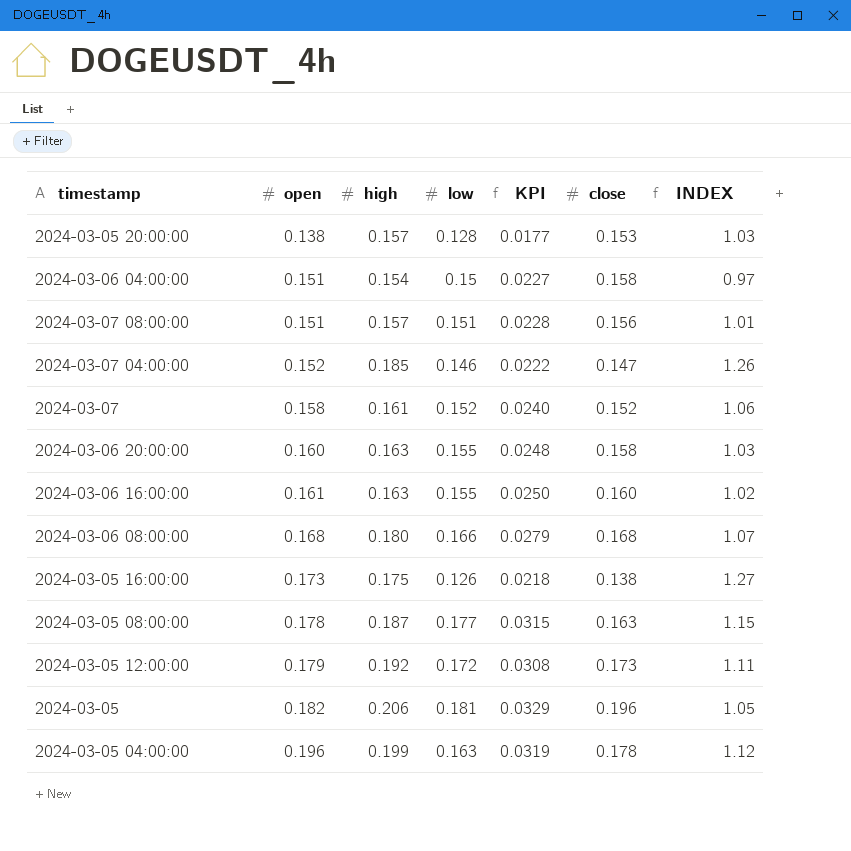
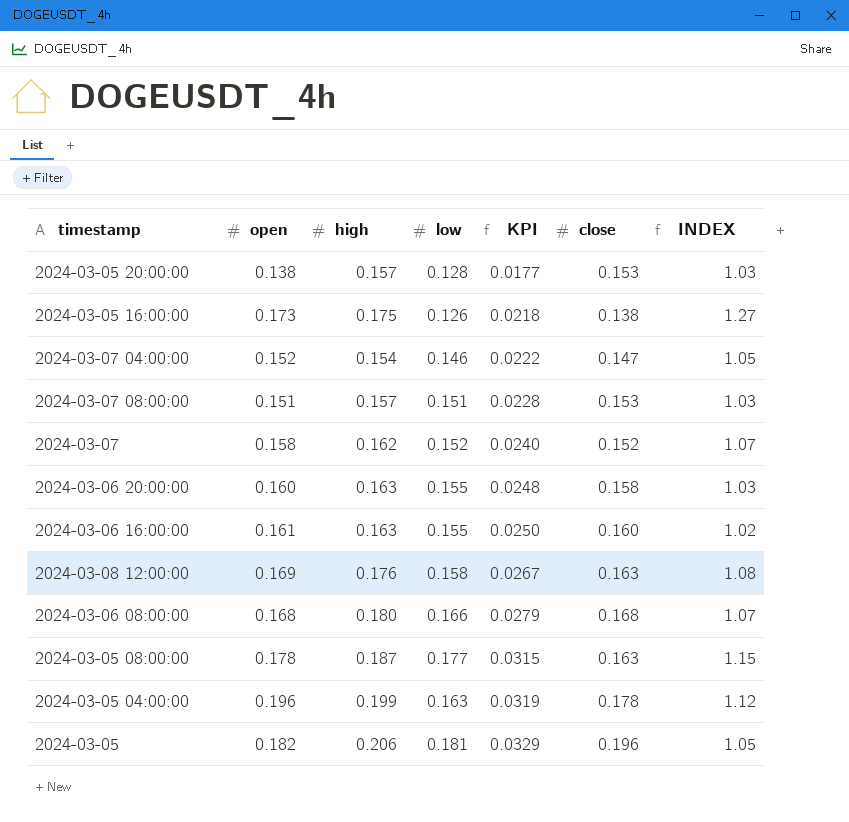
row order: open ascending -> KPI ascending
row 2024-03-06 04:00:00: 0.151 | 0.154 | 0.15 | 0.0227 | 0.158 | 0.97 -> none
row 2024-03-05 12:00:00: 0.179 | 0.192 | 0.172 | 0.0308 | 0.173 | 1.11 -> none
2024-03-07 04:00:00 | high: 0.185 -> 0.154
2024-03-07 04:00:00 | INDEX: 1.26 -> 1.05
2024-03-07 08:00:00 | close: 0.156 -> 0.153
2024-03-07 08:00:00 | INDEX: 1.01 -> 1.03
2024-03-07 | high: 0.161 -> 0.162
2024-03-07 | INDEX: 1.06 -> 1.07
row 2024-03-08 12:00:00: none -> 0.169 | 0.176 | 0.158 | 0.0267 | 0.163 | 1.08

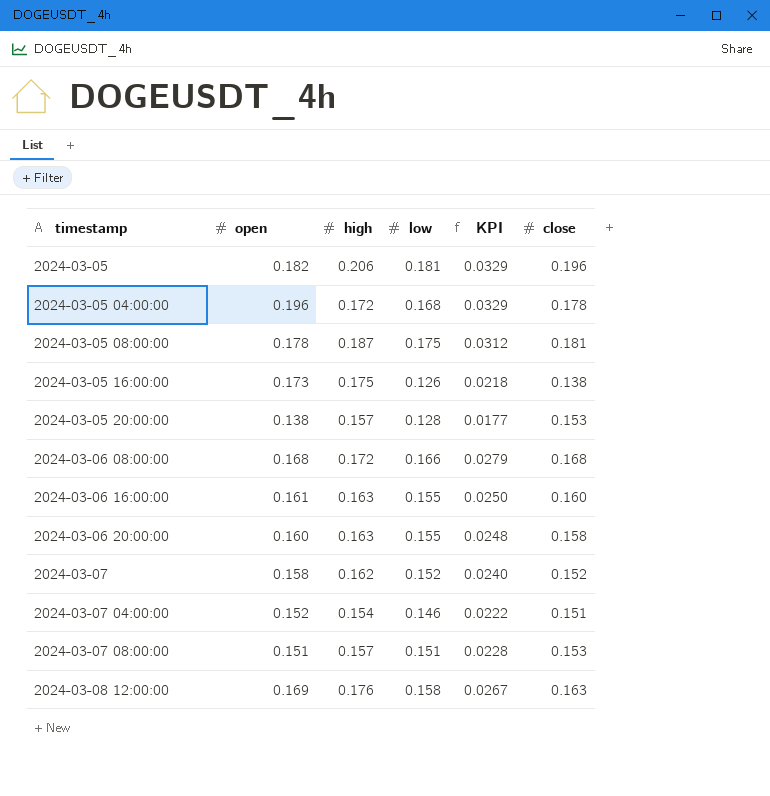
row order: KPI ascending -> timestamp ascending
column INDEX | formula: [high] / [close] -> none
2024-03-05 04:00:00 | high: 0.199 -> 0.172
2024-03-05 04:00:00 | low: 0.163 -> 0.168
2024-03-05 04:00:00 | KPI: 0.0319 -> 0.0329
2024-03-05 08:00:00 | low: 0.177 -> 0.175
2024-03-05 08:00:00 | KPI: 0.0315 -> 0.0312
2024-03-05 08:00:00 | close: 0.163 -> 0.181
2024-03-06 08:00:00 | high: 0.180 -> 0.172
2024-03-07 04:00:00 | close: 0.147 -> 0.151

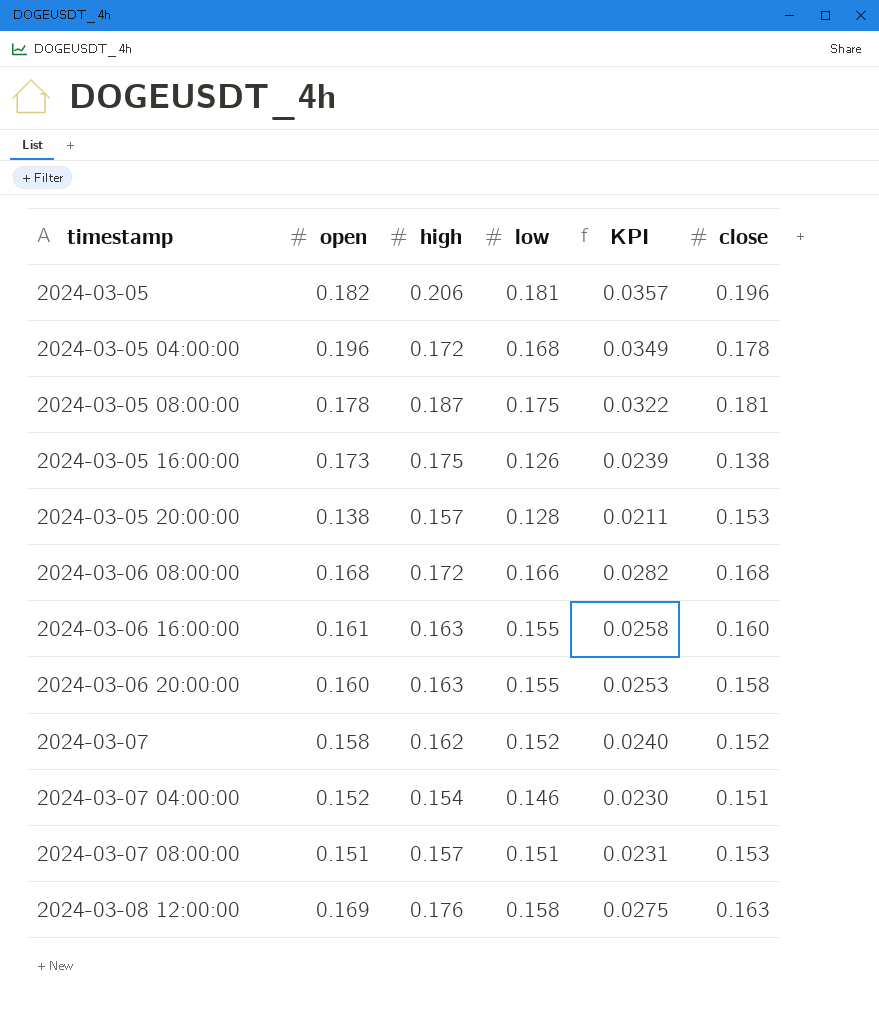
column KPI | formula: [open] * [low] -> [open] * [close]

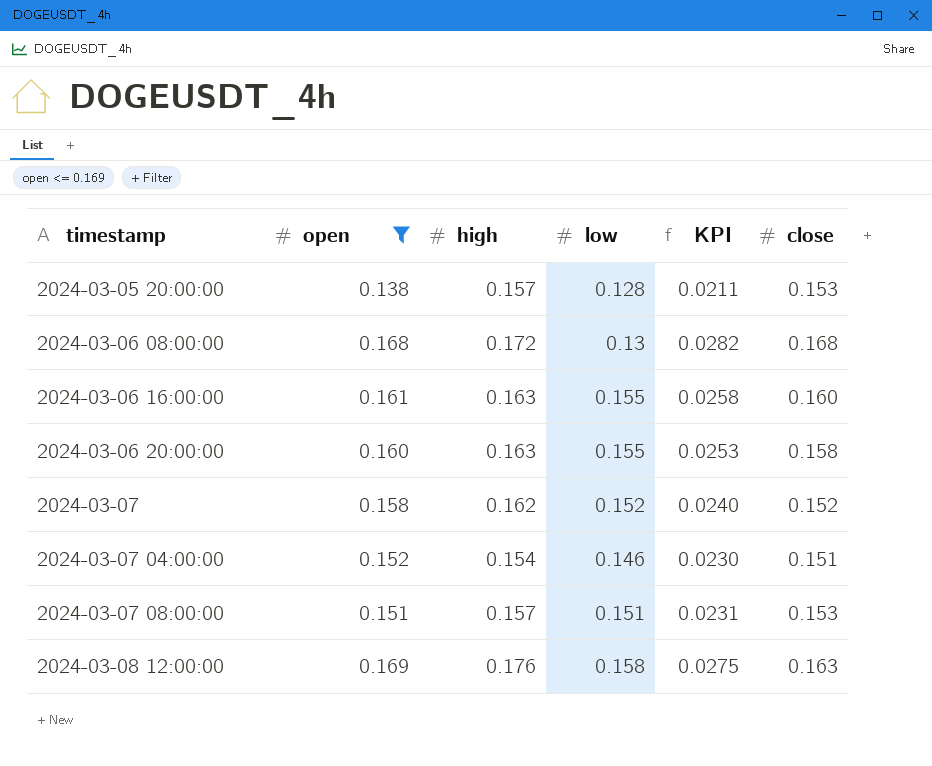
filter: none -> open <= 0.169
2024-03-06 08:00:00 | low: 0.166 -> 0.13

